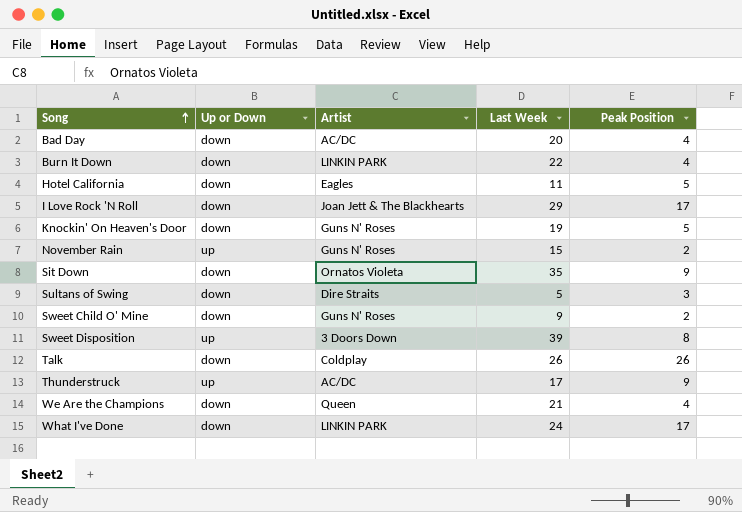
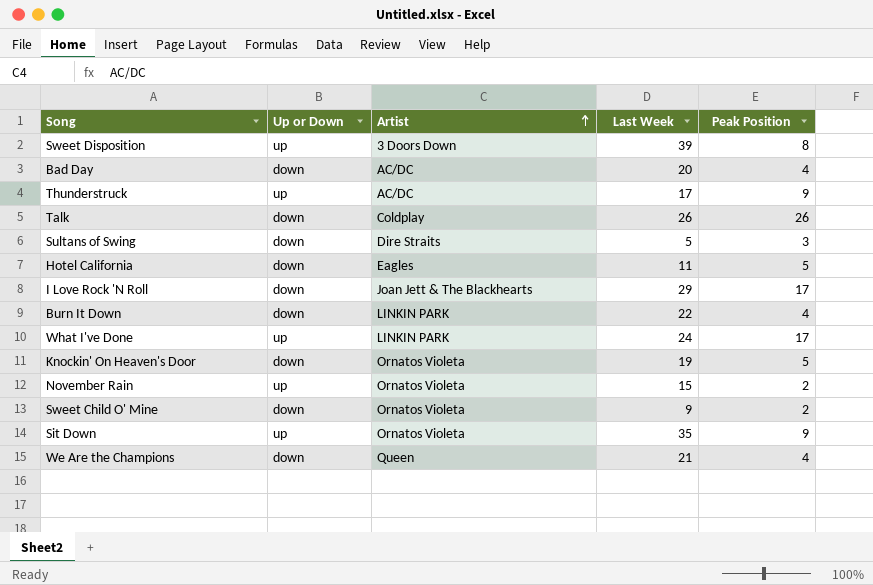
row order: Song ascending -> Artist ascending
What I've Done | Up or Down: down -> up
Knockin' On Heaven's Door | Artist: Guns N' Roses -> Ornatos Violeta
November Rain | Artist: Guns N' Roses -> Ornatos Violeta
Sweet Child O' Mine | Artist: Guns N' Roses -> Ornatos Violeta
Sit Down | Up or Down: down -> up

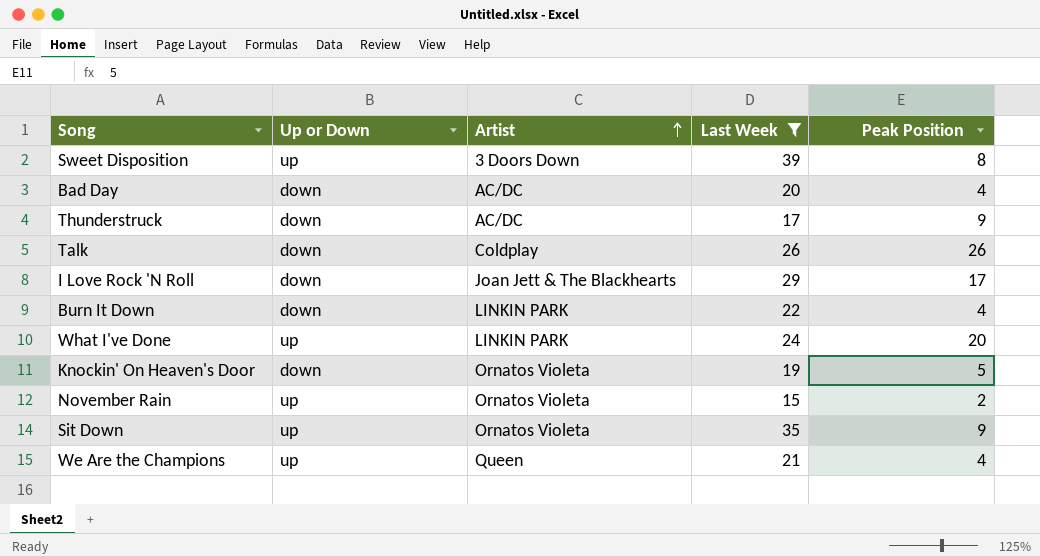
filter: none -> Last Week >= 15
Thunderstruck | Up or Down: up -> down
What I've Done | Peak Position: 17 -> 20
We Are the Champions | Up or Down: down -> up

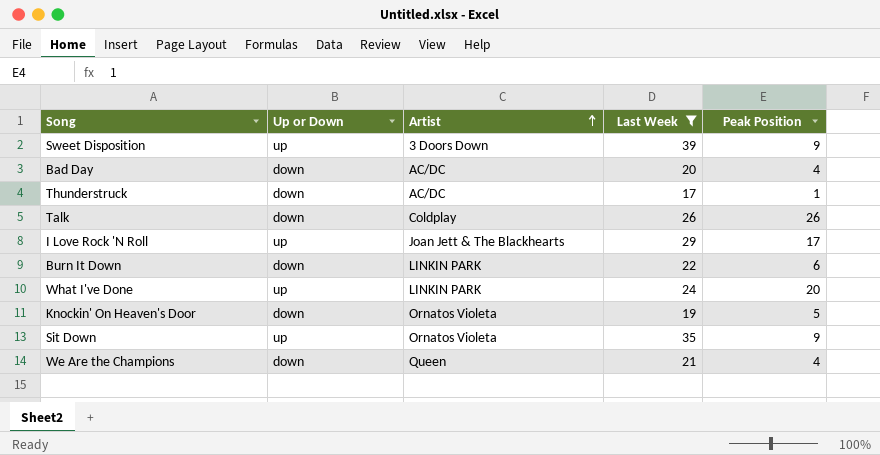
row November Rain: up | Ornatos Violeta | 15 | 2 -> none
Sweet Disposition | Peak Position: 8 -> 9
Thunderstruck | Peak Position: 9 -> 1
I Love Rock 'N Roll | Up or Down: down -> up
Burn It Down | Peak Position: 4 -> 6
We Are the Champions | Up or Down: up -> down

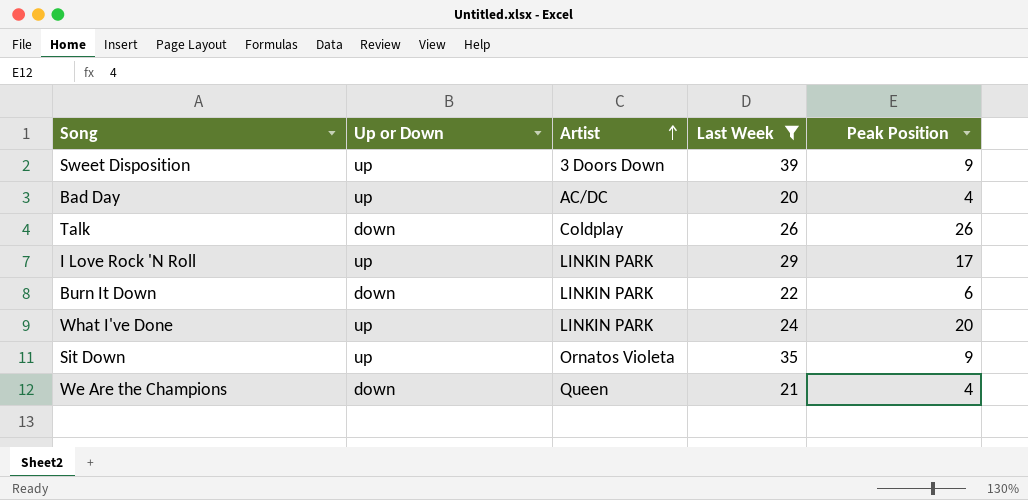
row Thunderstruck: down | AC/DC | 17 | 1 -> none
row Knockin' On Heaven's Door: down | Ornatos Violeta | 19 | 5 -> none
Bad Day | Up or Down: down -> up
I Love Rock 'N Roll | Artist: Joan Jett & The Blackhearts -> LINKIN PARK

